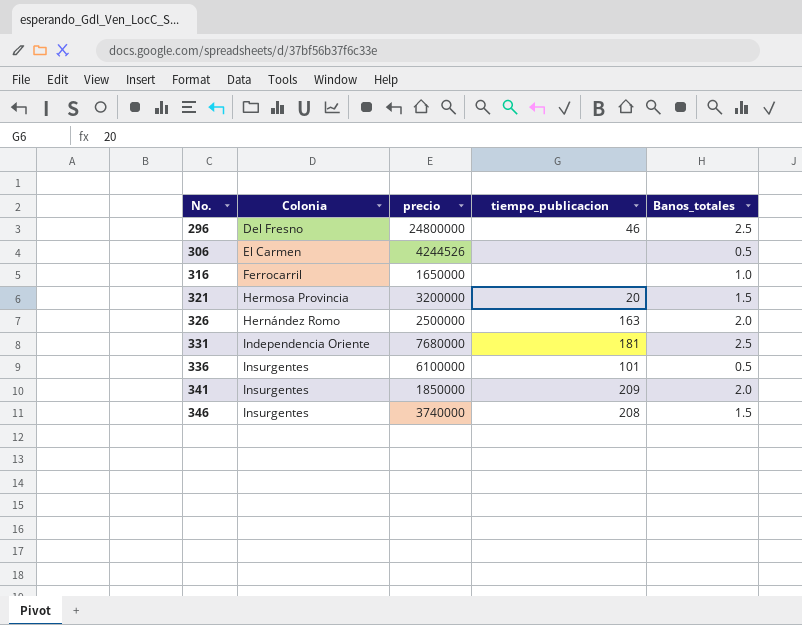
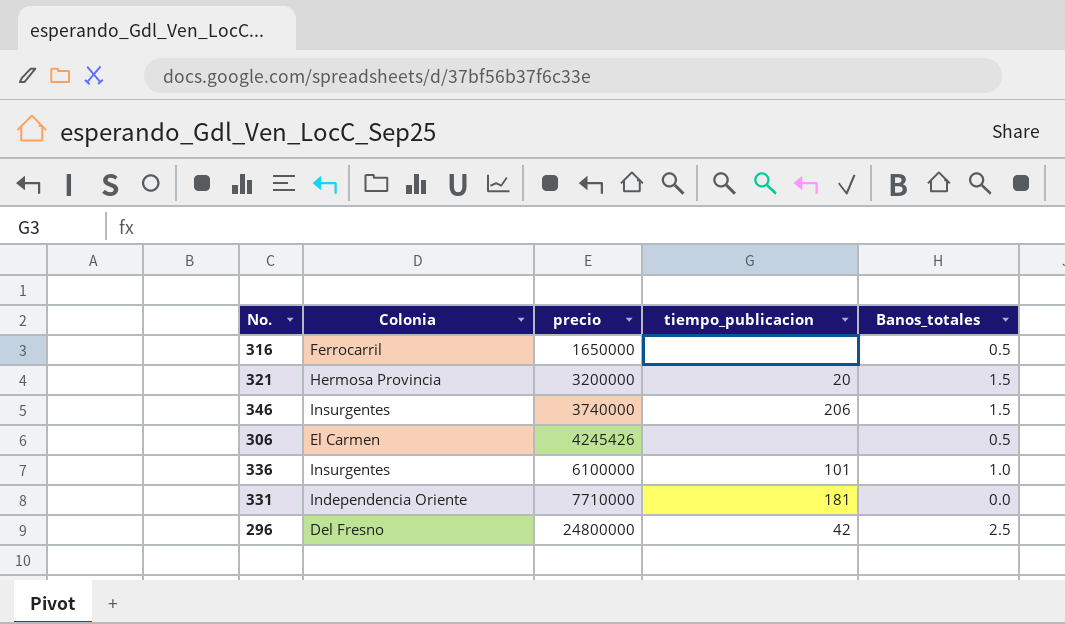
row order: No. ascending -> precio ascending
row 326: Hernández Romo | 2500000 | 163 | 2.0 -> none
row 341: Insurgentes | 1850000 | 209 | 2.0 -> none
316 | Banos_totales: 1.0 -> 0.5
346 | tiempo_publicacion: 208 -> 206
306 | precio: 4244526 -> 4245426
336 | Banos_totales: 0.5 -> 1.0
331 | precio: 7680000 -> 7710000
331 | Banos_totales: 2.5 -> 0.0
296 | tiempo_publicacion: 46 -> 42

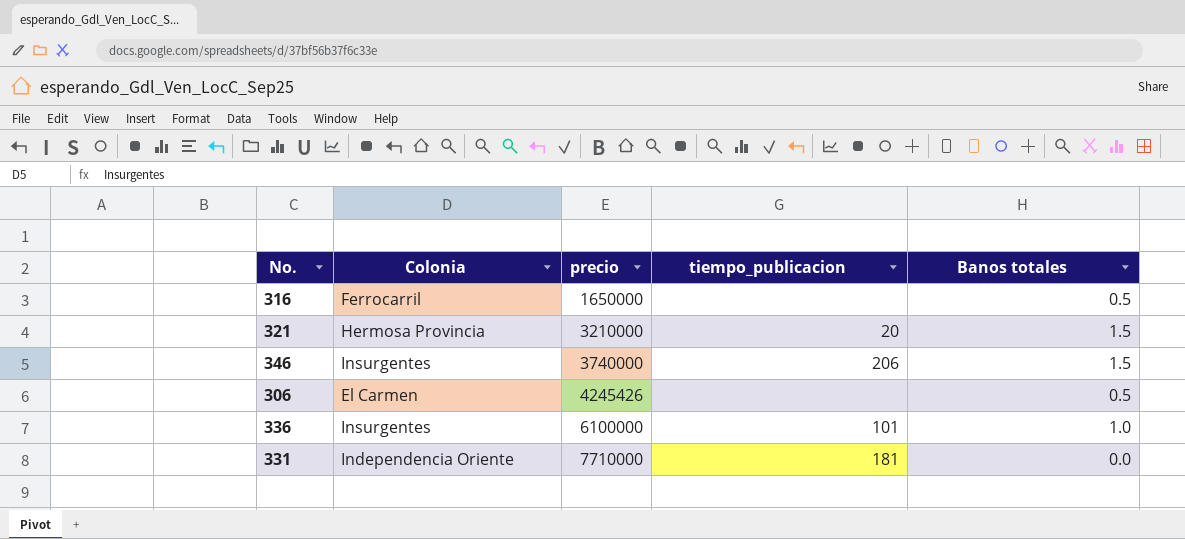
column name: Banos_totales -> Banos totales
row 296: Del Fresno | 24800000 | 42 | 2.5 -> none
321 | precio: 3200000 -> 3210000

